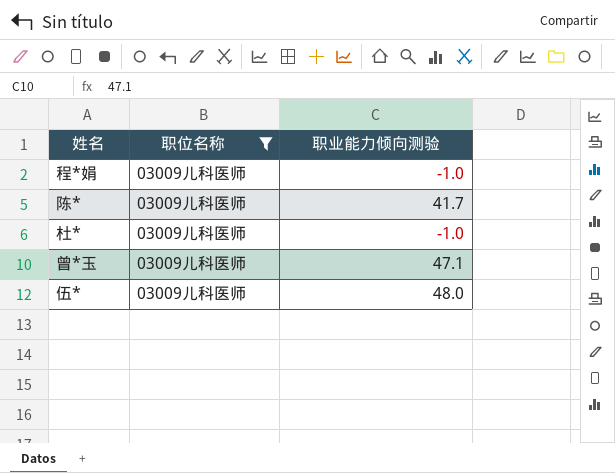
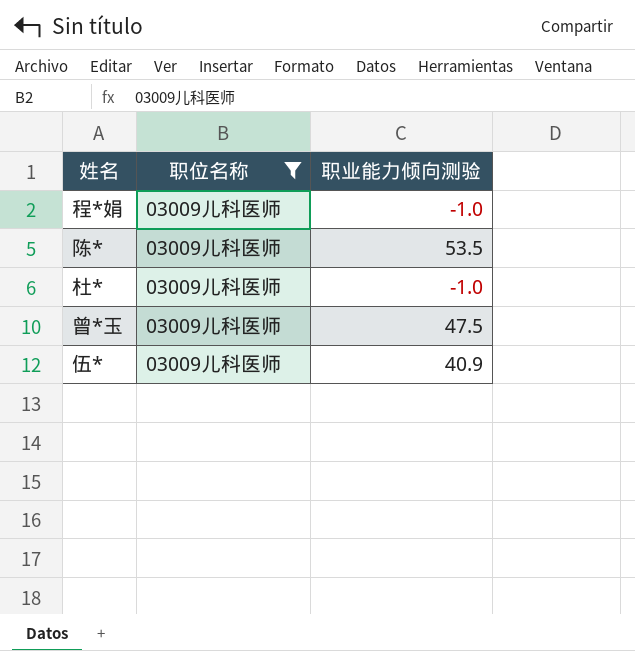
陈* | 职业能力倾向测验: 41.7 -> 53.5
曾*玉 | 职业能力倾向测验: 47.1 -> 47.5
伍* | 职业能力倾向测验: 48.0 -> 40.9

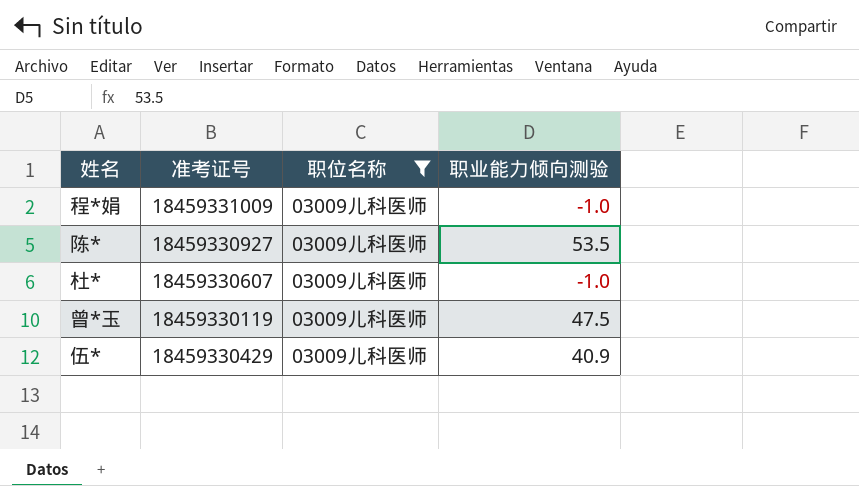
column 准考证号 | position: none -> 2

